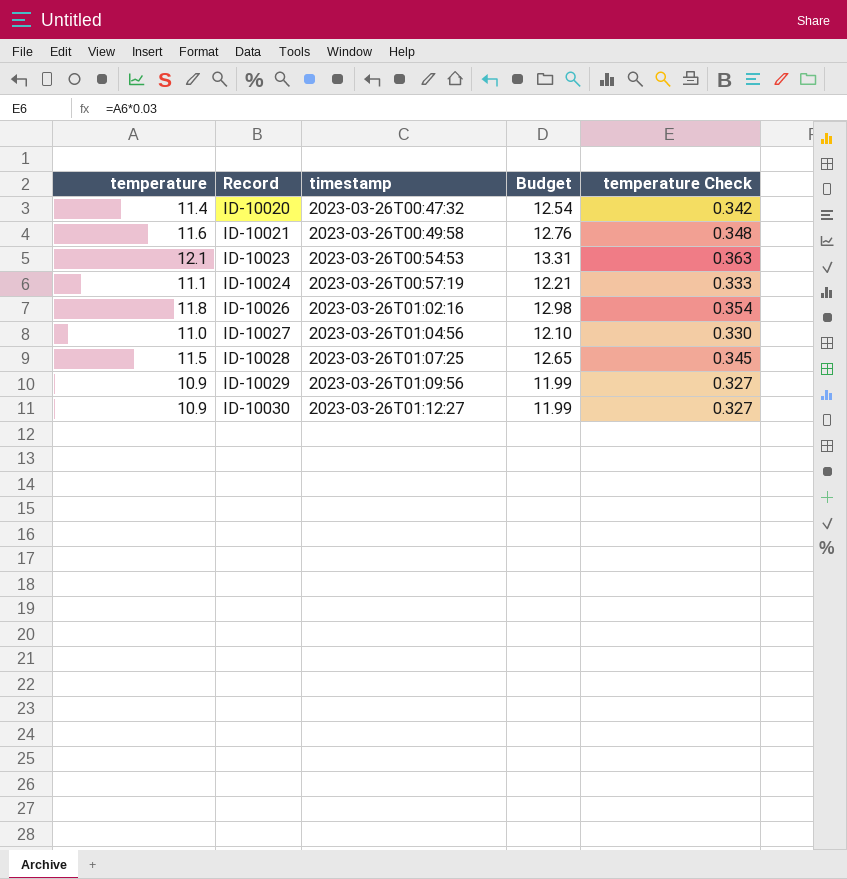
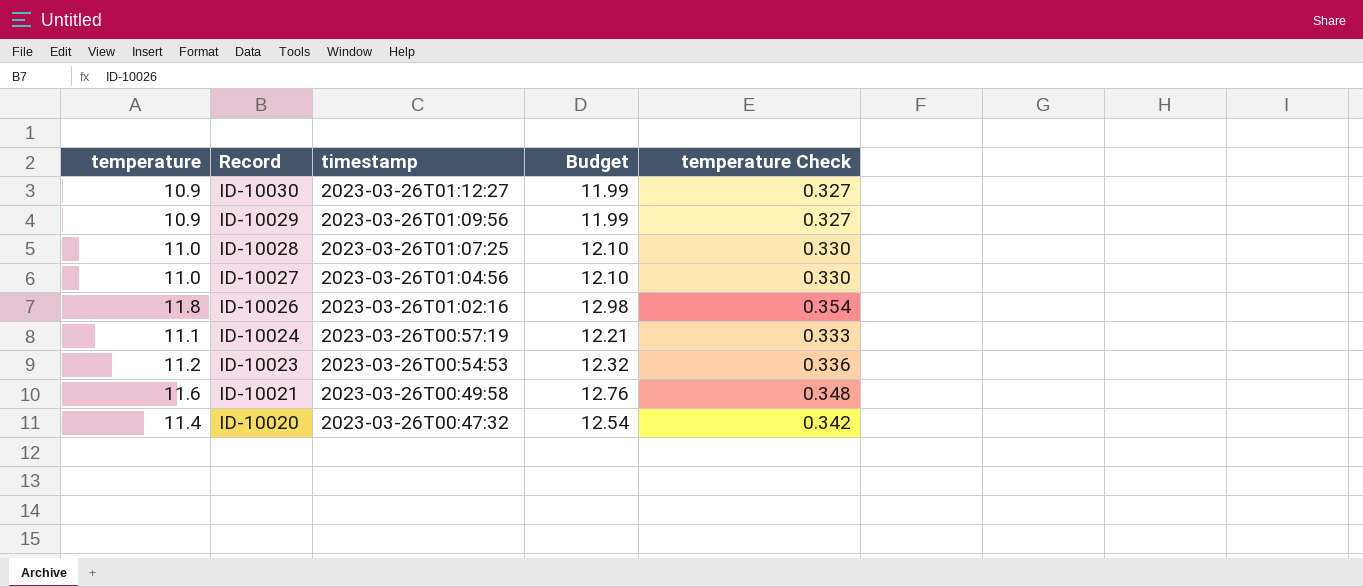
row order: Record ascending -> Record descending
ID-10028 | temperature: 11.5 -> 11.0
ID-10028 | Budget: 12.65 -> 12.10
ID-10028 | temperature Check: 0.345 -> 0.330
ID-10023 | temperature: 12.1 -> 11.2
ID-10023 | Budget: 13.31 -> 12.32
ID-10023 | temperature Check: 0.363 -> 0.336

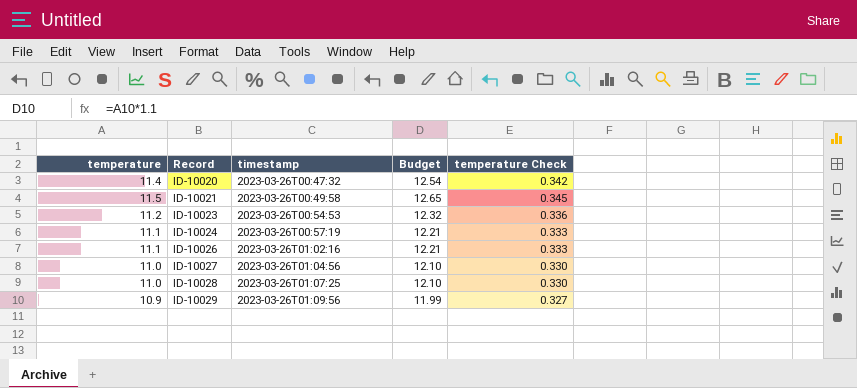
row order: Record descending -> Record ascending
row ID-10030: 10.9 | 2023-03-26T01:12:27 | 11.99 | 0.327 -> none
ID-10021 | temperature: 11.6 -> 11.5
ID-10021 | Budget: 12.76 -> 12.65
ID-10021 | temperature Check: 0.348 -> 0.345
ID-10026 | temperature: 11.8 -> 11.1
ID-10026 | Budget: 12.98 -> 12.21
ID-10026 | temperature Check: 0.354 -> 0.333

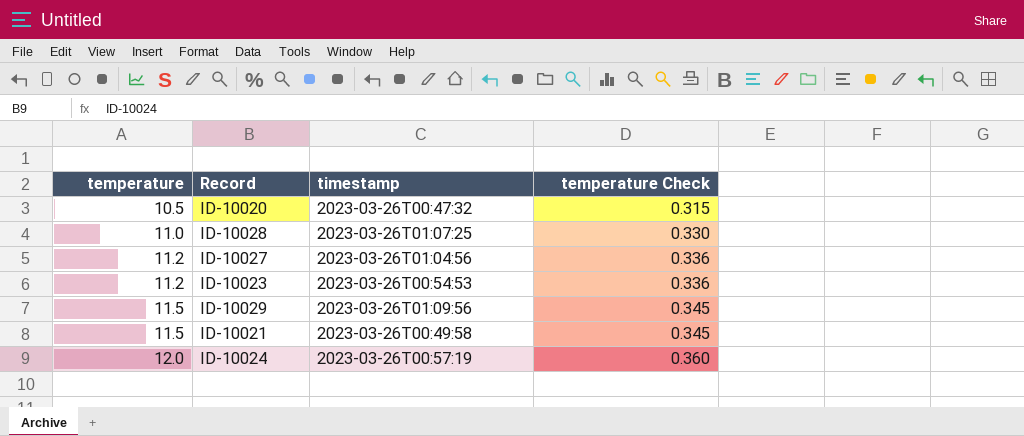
row order: Record ascending -> temperature ascending
column Budget | formula: [temperature] * 1.1 -> none
row ID-10026: 11.1 | 2023-03-26T01:02:16 | 12.21 | 0.333 -> none
ID-10020 | temperature: 11.4 -> 10.5
ID-10020 | temperature Check: 0.342 -> 0.315
ID-10027 | temperature: 11.0 -> 11.2
ID-10027 | temperature Check: 0.330 -> 0.336
ID-10029 | temperature: 10.9 -> 11.5
ID-10029 | temperature Check: 0.327 -> 0.345
ID-10024 | temperature: 11.1 -> 12.0
ID-10024 | temperature Check: 0.333 -> 0.360

